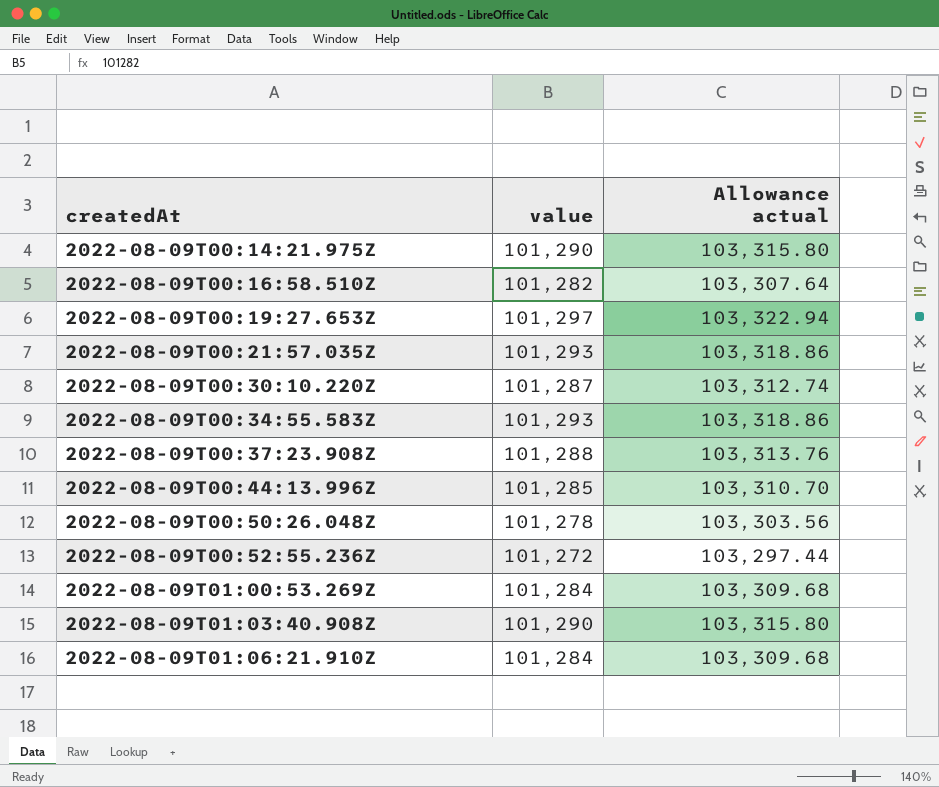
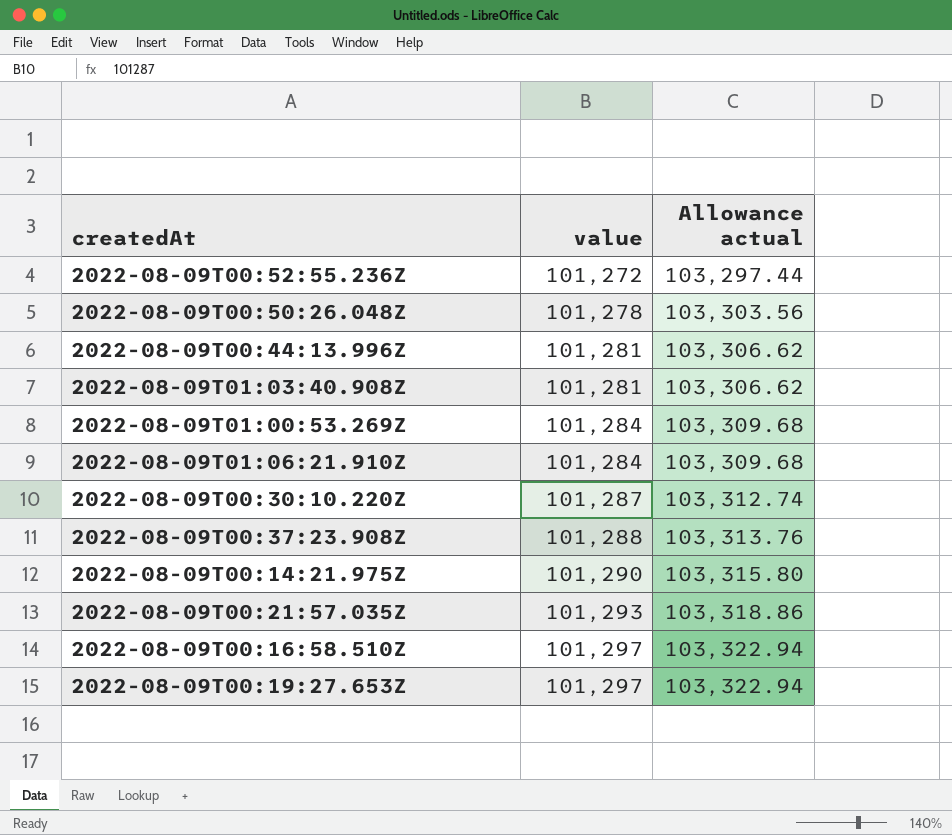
row order: createdAt ascending -> value ascending
row 2022-08-09T00:34:55.583Z: 101,293 | 103,318.86 -> none
2022-08-09T00:44:13.996Z | value: 101,285 -> 101,281
2022-08-09T00:44:13.996Z | Allowance actual: 103,310.70 -> 103,306.62
2022-08-09T01:03:40.908Z | value: 101,290 -> 101,281
2022-08-09T01:03:40.908Z | Allowance actual: 103,315.80 -> 103,306.62
2022-08-09T00:16:58.510Z | value: 101,282 -> 101,297
2022-08-09T00:16:58.510Z | Allowance actual: 103,307.64 -> 103,322.94

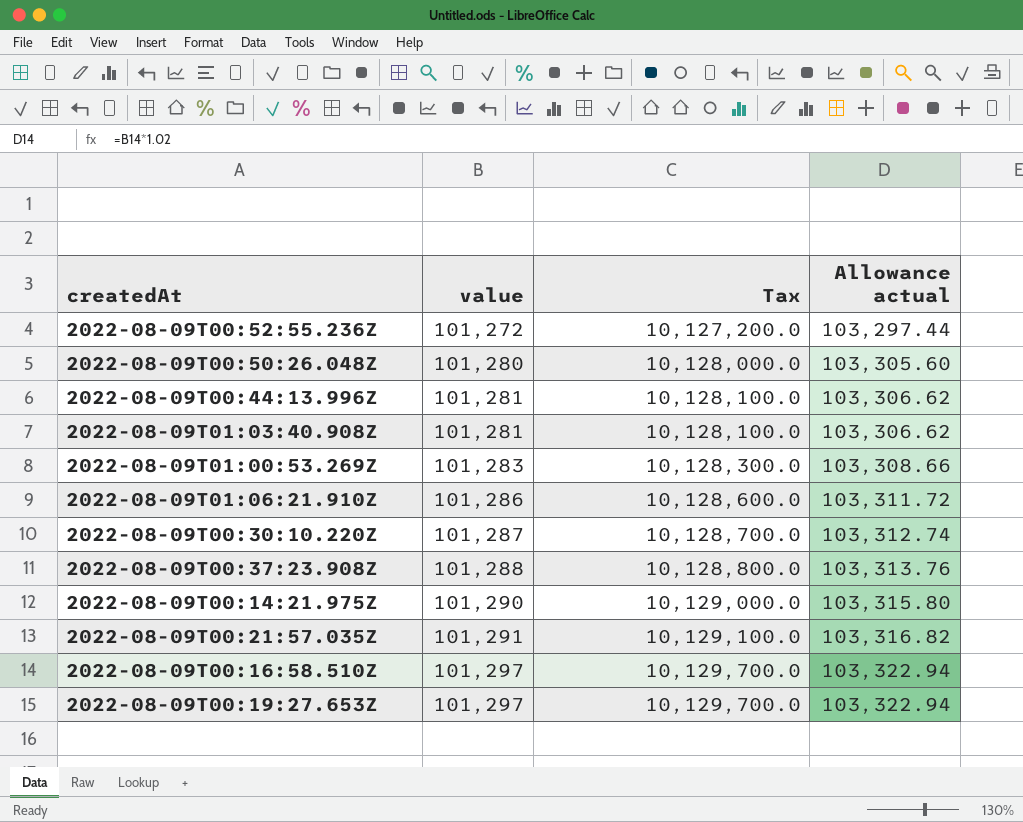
column Tax | formula: none -> [value] * 100
2022-08-09T00:50:26.048Z | value: 101,278 -> 101,280
2022-08-09T00:50:26.048Z | Allowance actual: 103,303.56 -> 103,305.60
2022-08-09T01:00:53.269Z | value: 101,284 -> 101,283
2022-08-09T01:00:53.269Z | Allowance actual: 103,309.68 -> 103,308.66
2022-08-09T01:06:21.910Z | value: 101,284 -> 101,286
2022-08-09T01:06:21.910Z | Allowance actual: 103,309.68 -> 103,311.72
2022-08-09T00:21:57.035Z | value: 101,293 -> 101,291
2022-08-09T00:21:57.035Z | Allowance actual: 103,318.86 -> 103,316.82

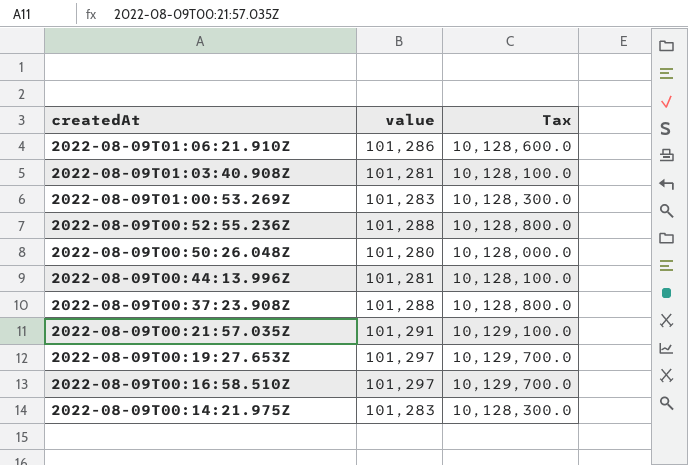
row order: value ascending -> createdAt descending
column Allowance actual | formula: [value] * 1.02 -> none
row 2022-08-09T00:30:10.220Z: 101,287 | 10,128,700.0 | 103,312.74 -> none
2022-08-09T00:52:55.236Z | value: 101,272 -> 101,288
2022-08-09T00:52:55.236Z | Tax: 10,127,200.0 -> 10,128,800.0
2022-08-09T00:14:21.975Z | value: 101,290 -> 101,283
2022-08-09T00:14:21.975Z | Tax: 10,129,000.0 -> 10,128,300.0

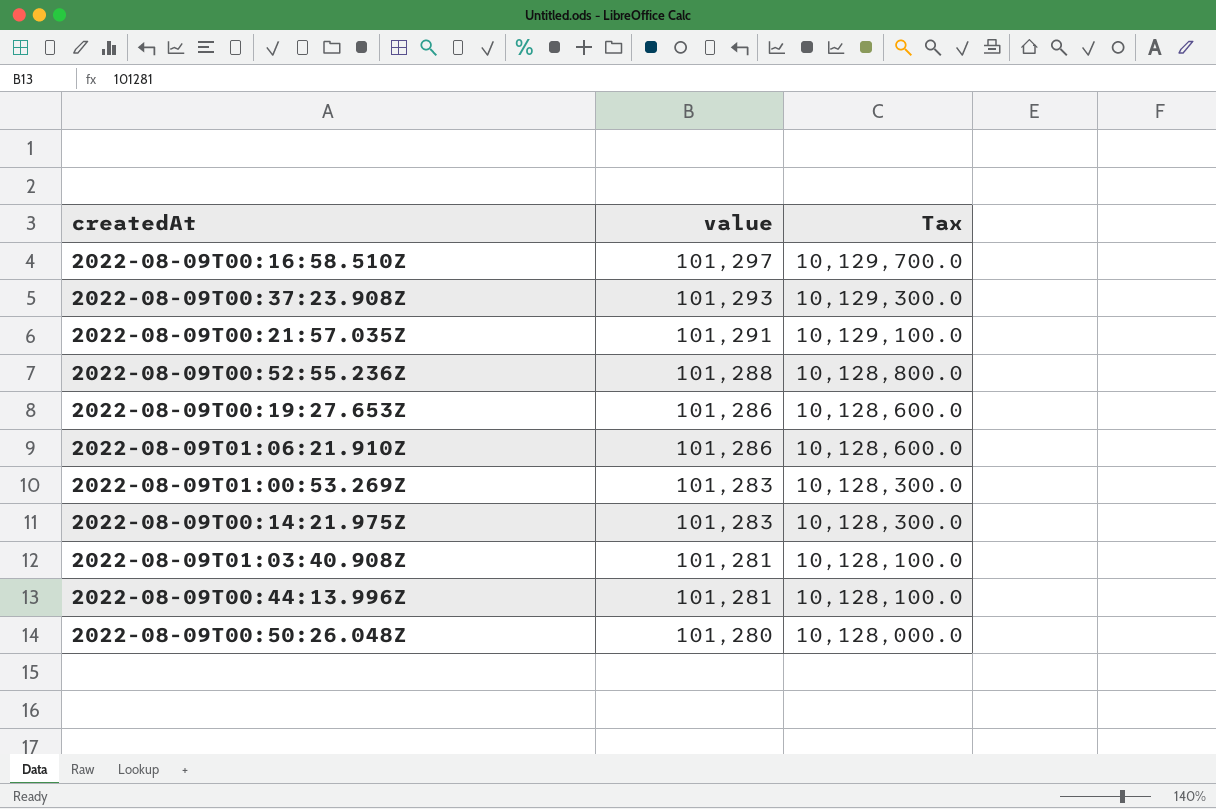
row order: createdAt descending -> value descending
2022-08-09T00:37:23.908Z | value: 101,288 -> 101,293
2022-08-09T00:37:23.908Z | Tax: 10,128,800.0 -> 10,129,300.0
2022-08-09T00:19:27.653Z | value: 101,297 -> 101,286
2022-08-09T00:19:27.653Z | Tax: 10,129,700.0 -> 10,128,600.0

